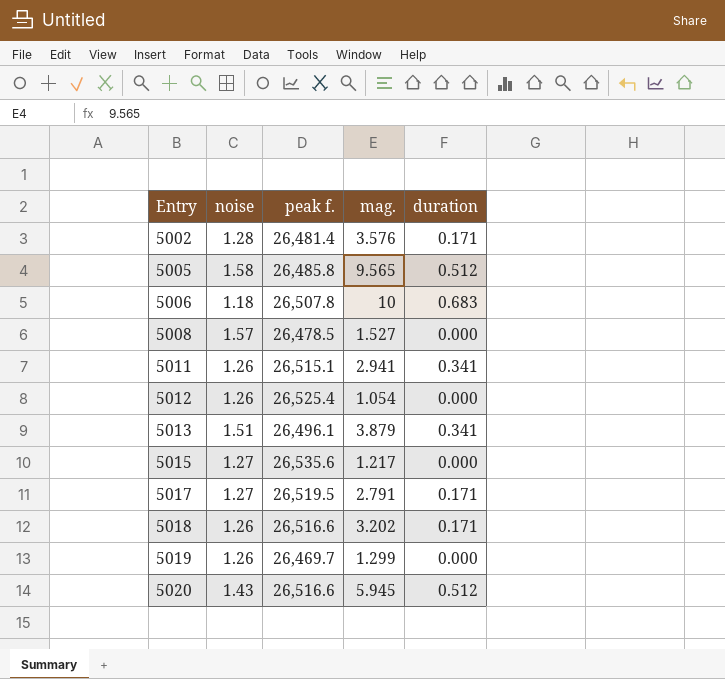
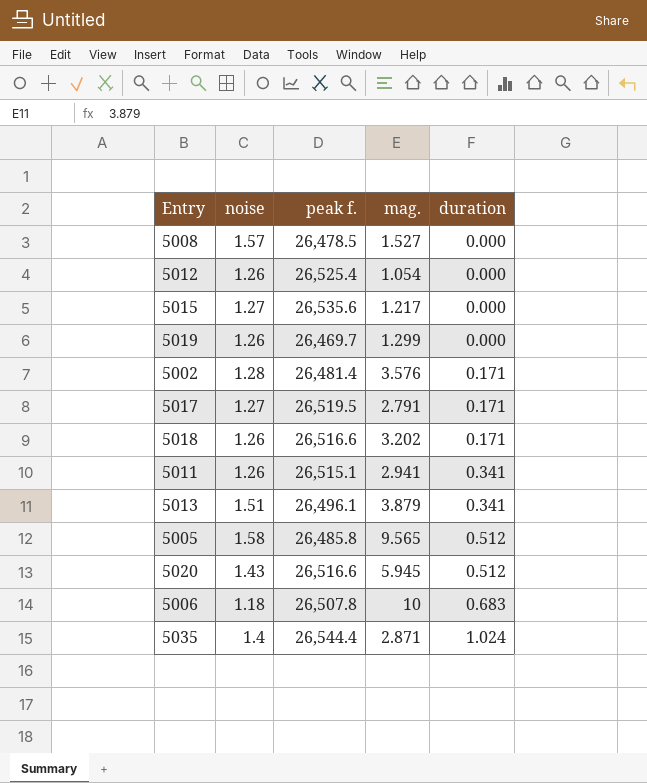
row order: Entry ascending -> duration ascending
row 5035: none -> 1.4 | 26,544.4 | 2.871 | 1.024

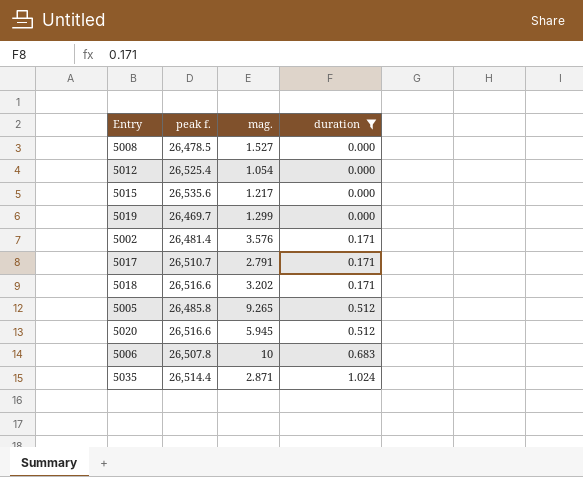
filter: none -> duration != 0.341
column noise | position: 2 -> none
5017 | peak f.: 26,519.5 -> 26,510.7
5005 | mag.: 9.565 -> 9.265
5035 | peak f.: 26,544.4 -> 26,514.4

